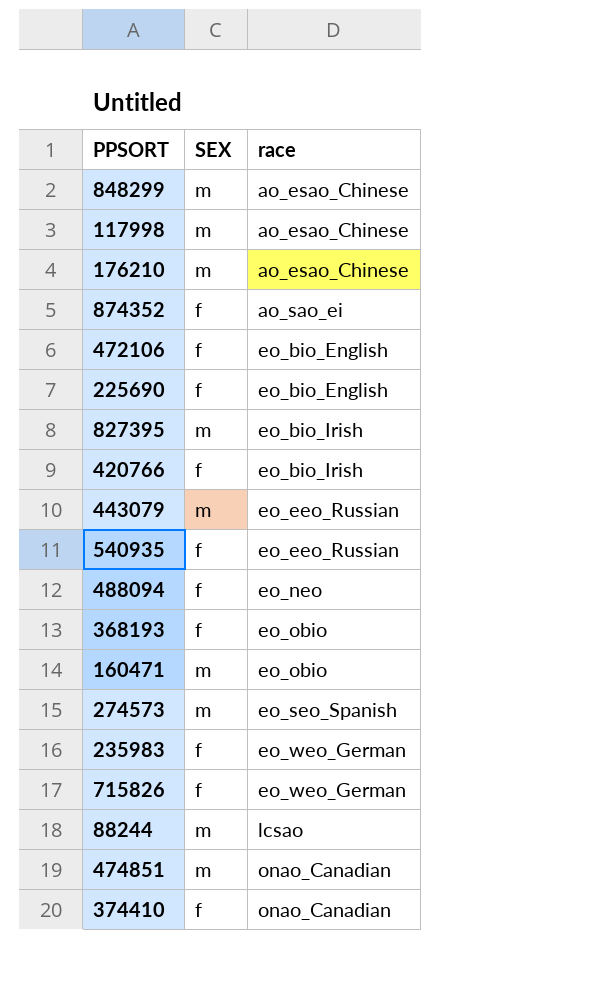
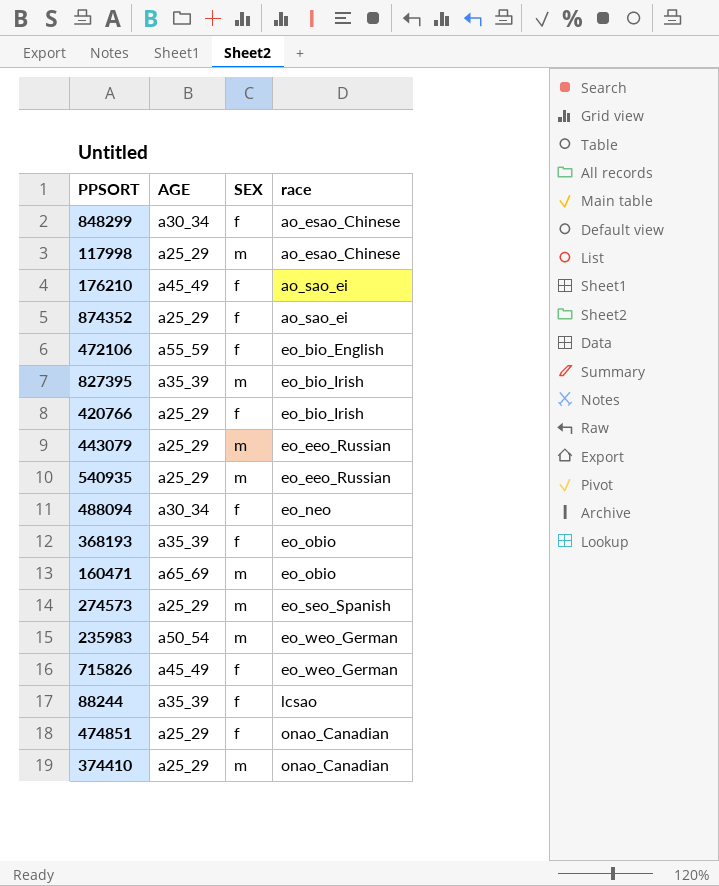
column AGE | position: none -> 2
row 225690: f | eo_bio_English -> none
848299 | SEX: m -> f
176210 | SEX: m -> f
176210 | race: ao_esao_Chinese -> ao_sao_ei
540935 | SEX: f -> m
235983 | SEX: f -> m
88244 | SEX: m -> f
474851 | SEX: m -> f
374410 | SEX: f -> m

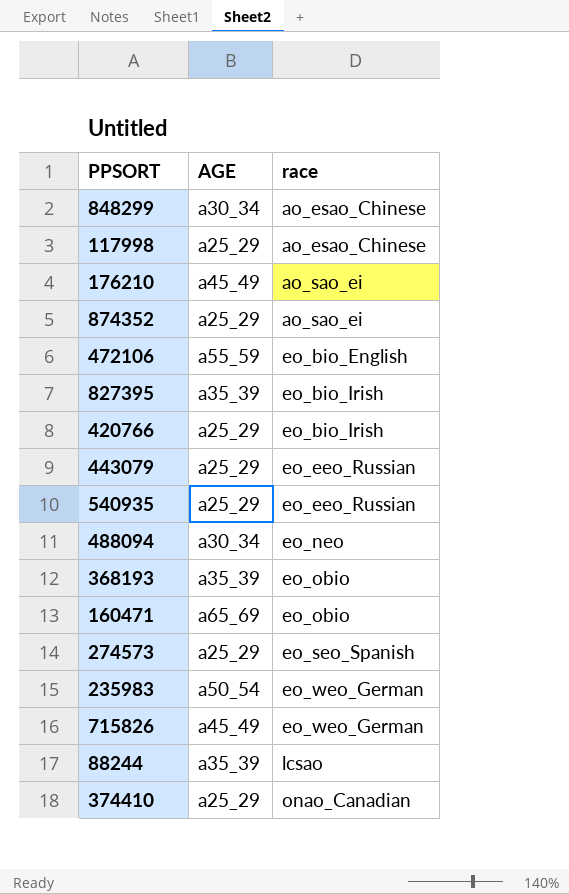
column SEX | position: 3 -> none
row 474851: a25_29 | f | onao_Canadian -> none

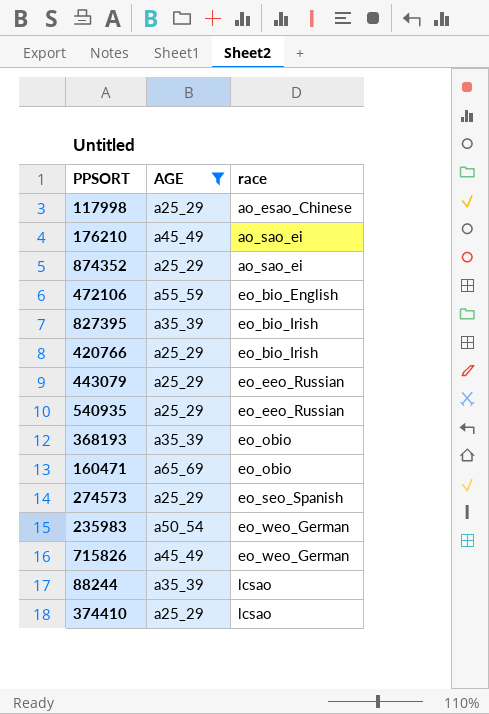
filter: none -> AGE != a30_34
374410 | race: onao_Canadian -> lcsao

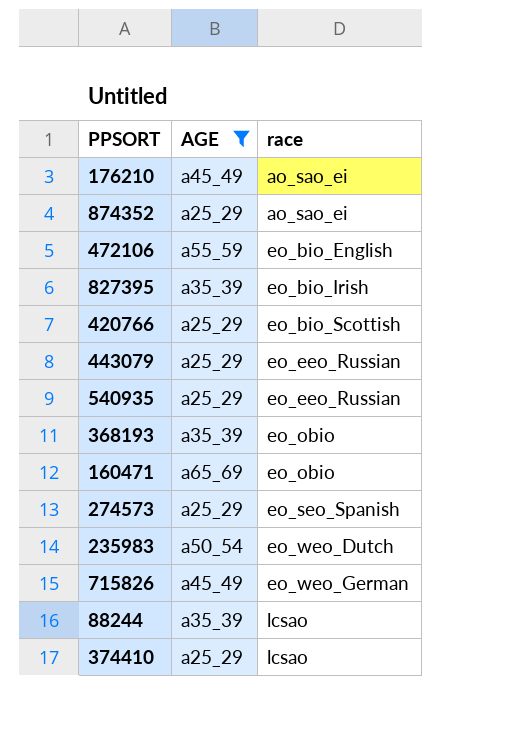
row 117998: a25_29 | ao_esao_Chinese -> none
420766 | race: eo_bio_Irish -> eo_bio_Scottish
235983 | race: eo_weo_German -> eo_weo_Dutch

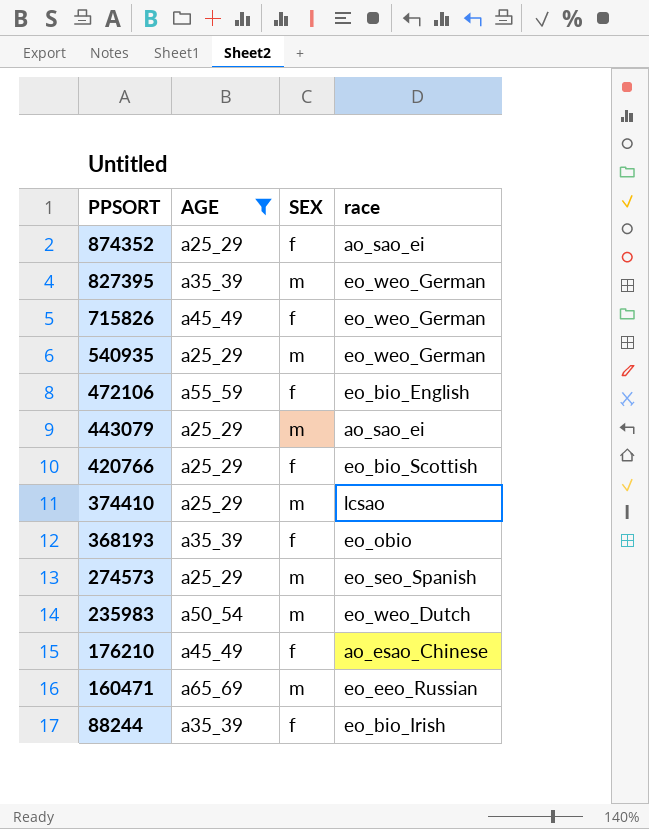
row order: race ascending -> PPSORT descending
column SEX | position: none -> 3
827395 | race: eo_bio_Irish -> eo_weo_German
540935 | race: eo_eeo_Russian -> eo_weo_German
443079 | race: eo_eeo_Russian -> ao_sao_ei
176210 | race: ao_sao_ei -> ao_esao_Chinese
160471 | race: eo_obio -> eo_eeo_Russian
88244 | race: lcsao -> eo_bio_Irish

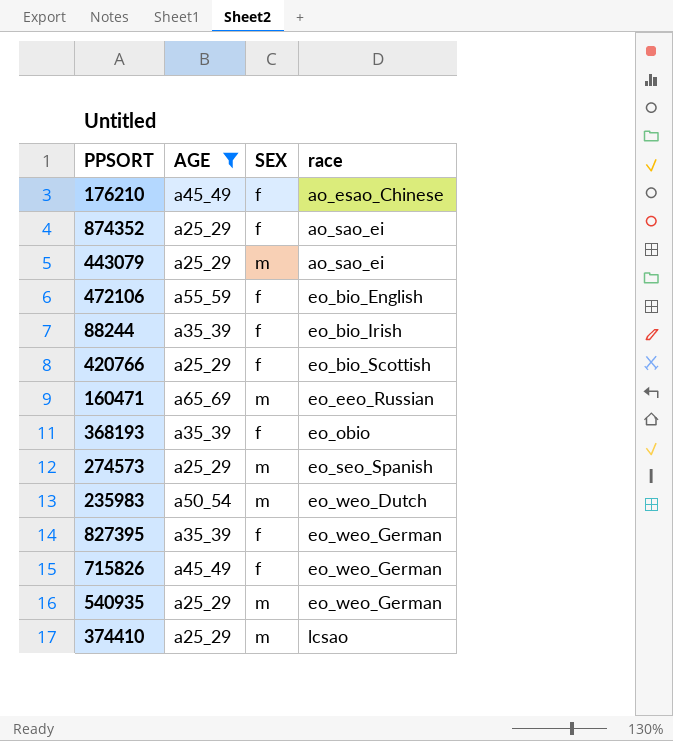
row order: PPSORT descending -> race ascending
827395 | SEX: m -> f

